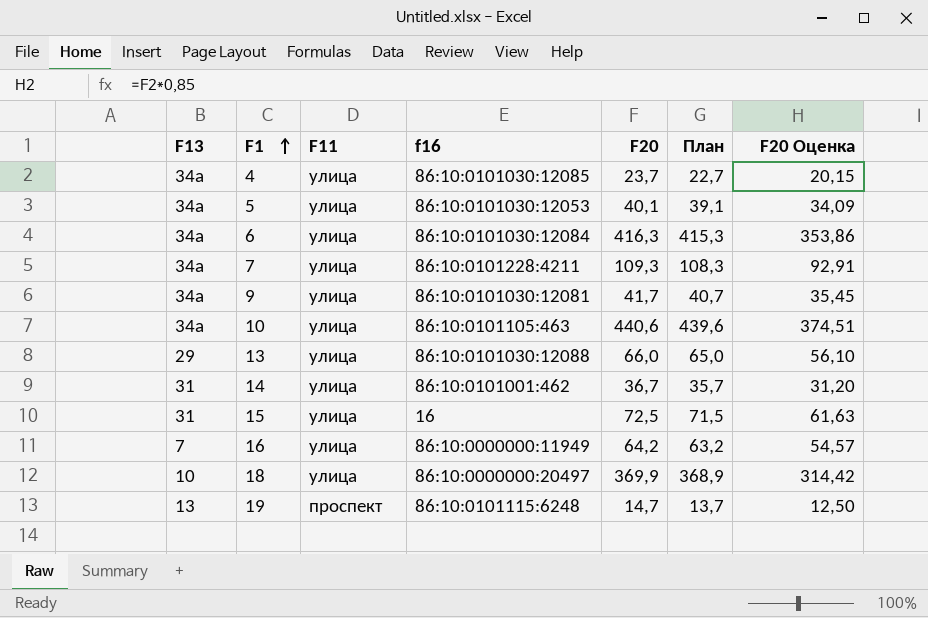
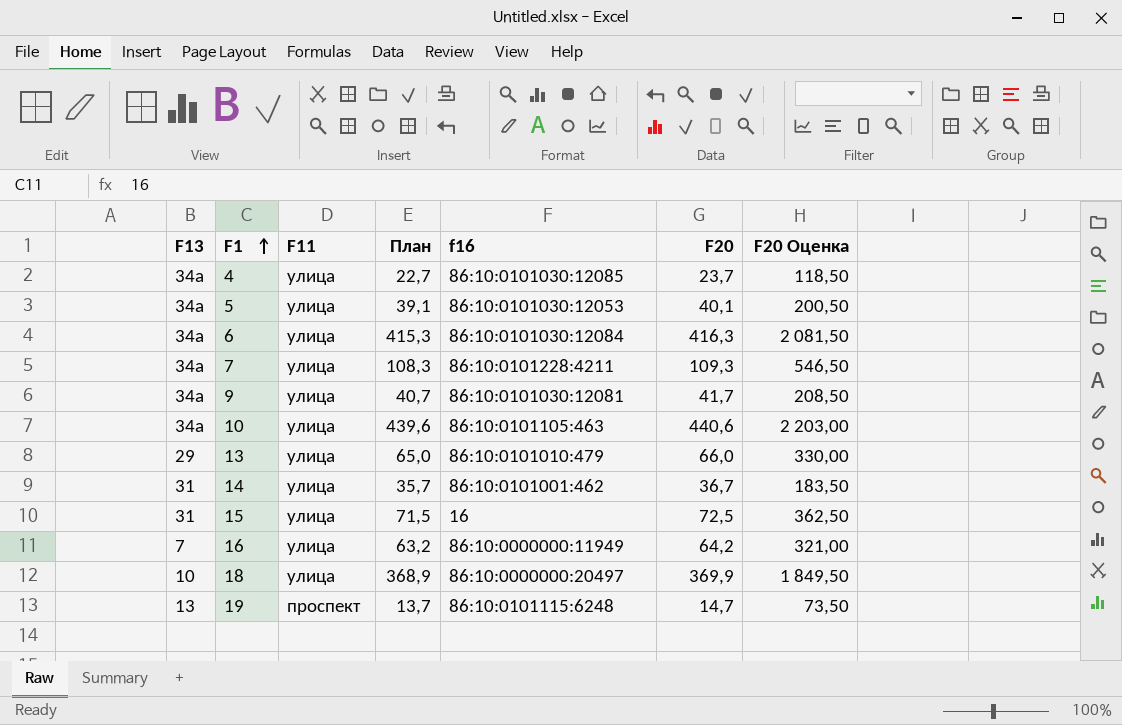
column План | position: 6 -> 4
column F20 Оценка | formula: [F20] * 0,85 -> [F20] * 5
13 | f16: 86:10:0101030:12088 -> 86:10:0101010:479

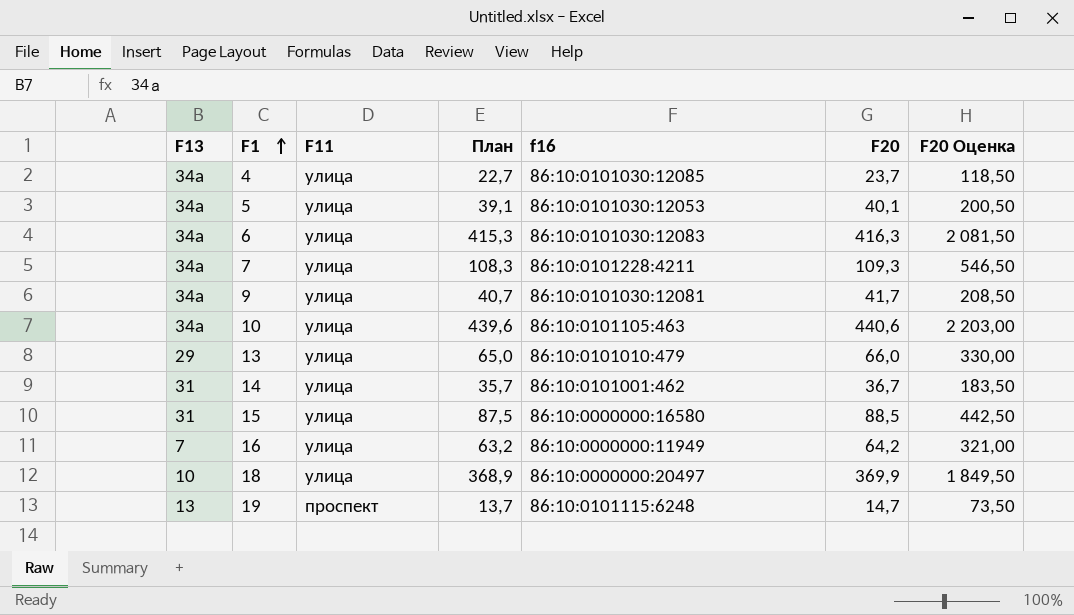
6 | f16: 86:10:0101030:12084 -> 86:10:0101030:12083
15 | План: 71,5 -> 87,5
15 | f16: 16 -> 86:10:0000000:16580
15 | F20: 72,5 -> 88,5
15 | F20 Оценка: 362,50 -> 442,50

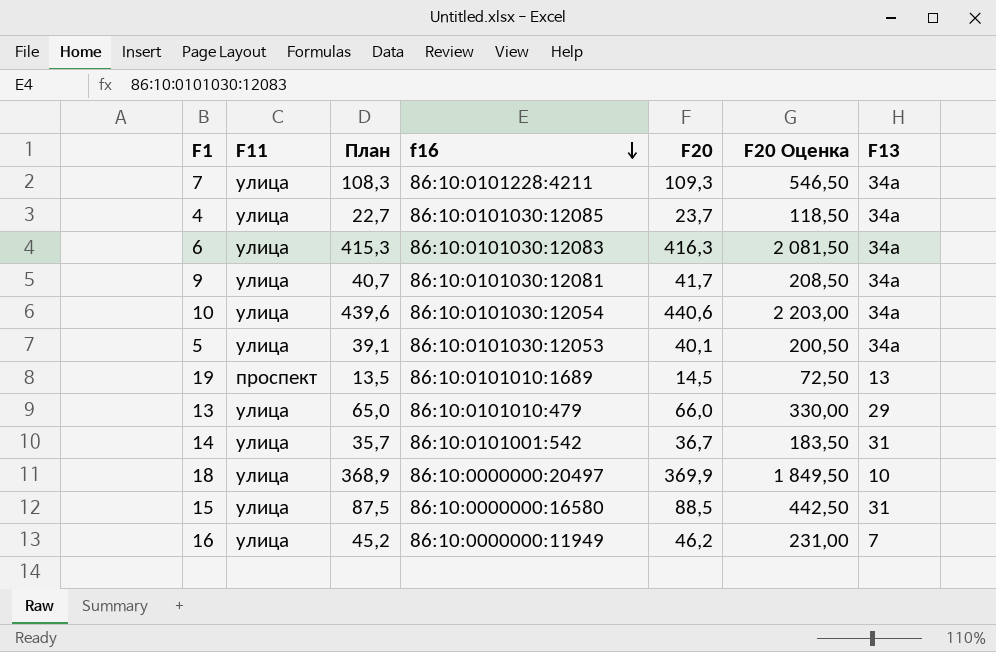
row order: F1 ascending -> f16 descending
column F13 | position: 1 -> 7
10 | f16: 86:10:0101105:463 -> 86:10:0101030:12054
19 | План: 13,7 -> 13,5
19 | f16: 86:10:0101115:6248 -> 86:10:0101010:1689
19 | F20: 14,7 -> 14,5
19 | F20 Оценка: 73,50 -> 72,50
14 | f16: 86:10:0101001:462 -> 86:10:0101001:542
16 | План: 63,2 -> 45,2
16 | F20: 64,2 -> 46,2
16 | F20 Оценка: 321,00 -> 231,00

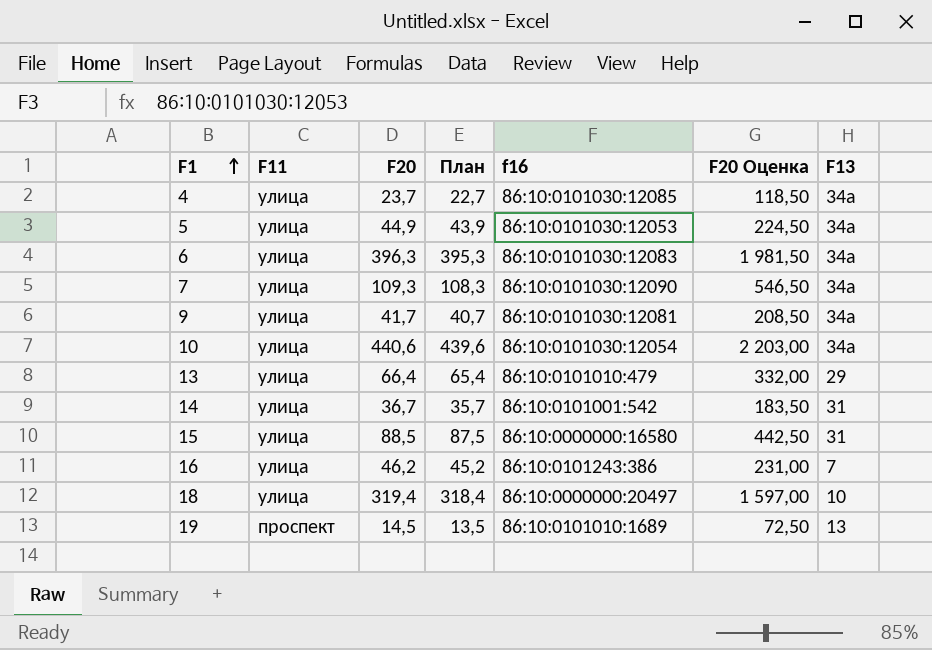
row order: f16 descending -> F1 ascending
column F20 | position: 5 -> 3
5 | F20: 40,1 -> 44,9
5 | План: 39,1 -> 43,9
5 | F20 Оценка: 200,50 -> 224,50
6 | F20: 416,3 -> 396,3
6 | План: 415,3 -> 395,3
6 | F20 Оценка: 2 081,50 -> 1 981,50
7 | f16: 86:10:0101228:4211 -> 86:10:0101030:12090
13 | F20: 66,0 -> 66,4
13 | План: 65,0 -> 65,4
13 | F20 Оценка: 330,00 -> 332,00
16 | f16: 86:10:0000000:11949 -> 86:10:0101243:386
18 | F20: 369,9 -> 319,4
18 | План: 368,9 -> 318,4
18 | F20 Оценка: 1 849,50 -> 1 597,00

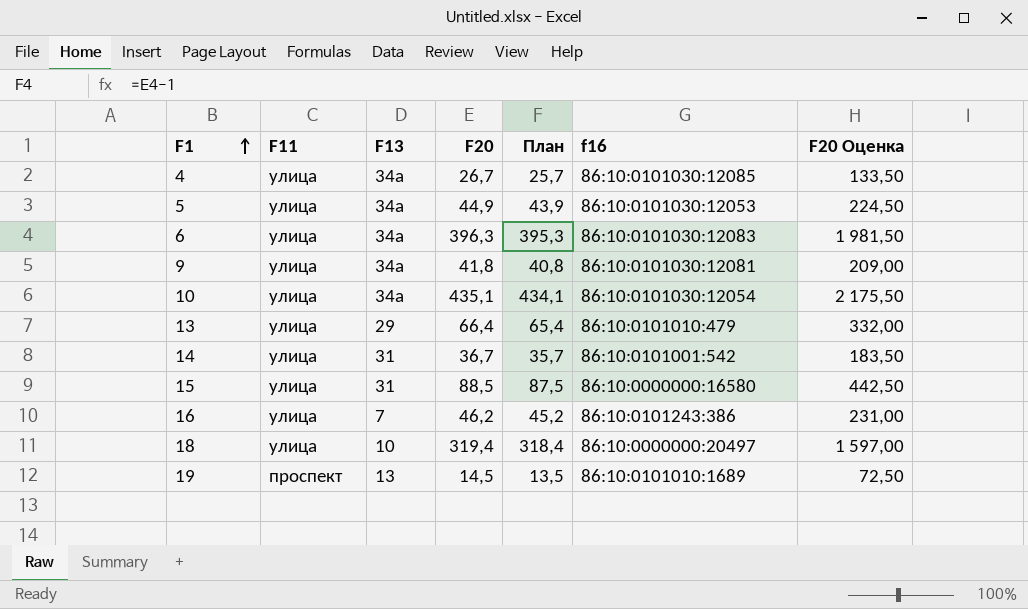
column F13 | position: 7 -> 3
row 7: улица | 109,3 | 108,3 | 86:10:0101030:12090 | 546,50 | 34а -> none
4 | F20: 23,7 -> 26,7
4 | План: 22,7 -> 25,7
4 | F20 Оценка: 118,50 -> 133,50
9 | F20: 41,7 -> 41,8
9 | План: 40,7 -> 40,8
9 | F20 Оценка: 208,50 -> 209,00
10 | F20: 440,6 -> 435,1
10 | План: 439,6 -> 434,1
10 | F20 Оценка: 2 203,00 -> 2 175,50

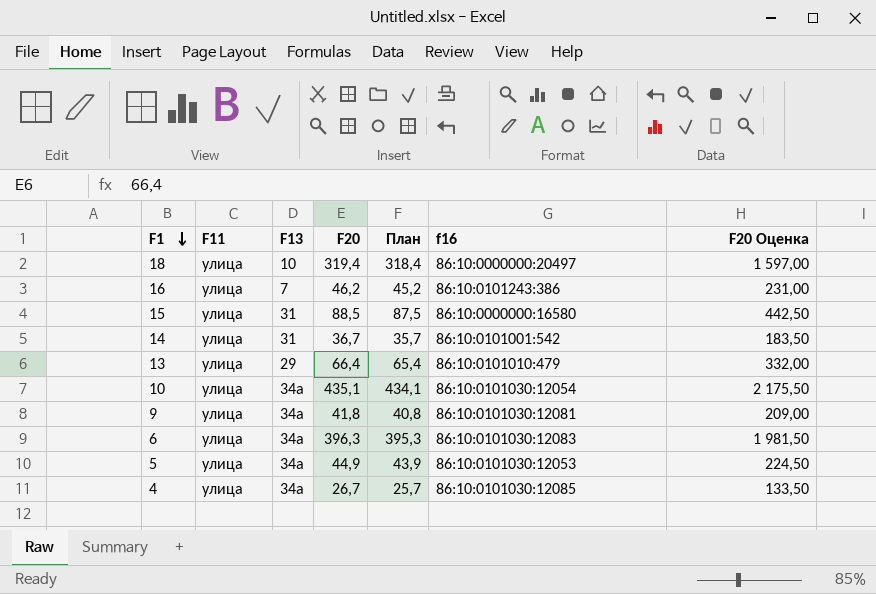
row order: F1 ascending -> F1 descending
row 19: проспект | 13 | 14,5 | 13,5 | 86:10:0101010:1689 | 72,50 -> none

